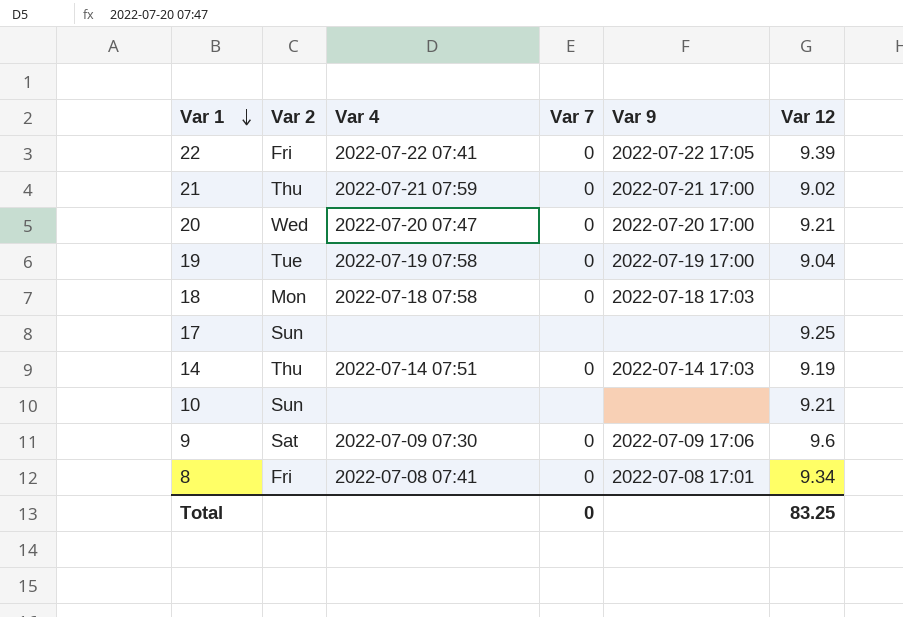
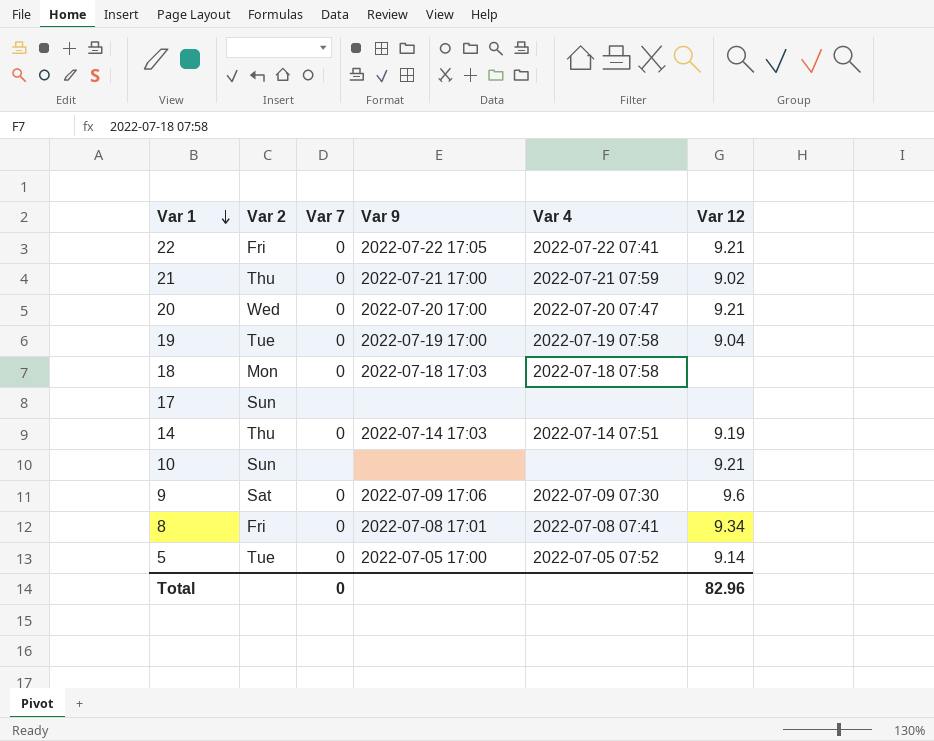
column Var 4 | position: 3 -> 5
22 | Var 12: 9.39 -> 9.21
17 | Var 12: 9.25 -> none
row 5: none -> Tue | 0 | 2022-07-05 17:00 | 2022-07-05 07:52 | 9.14
Total | Var 12: 83.25 -> 82.96

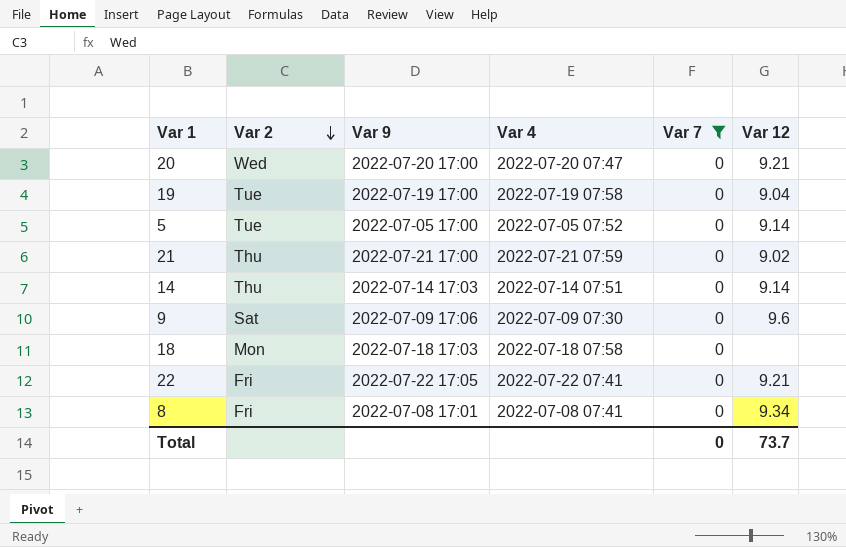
filter: none -> Var 7 = 0
row order: Var 1 descending -> Var 2 descending
column Var 7 | position: 3 -> 5
14 | Var 12: 9.19 -> 9.14
Total | Var 12: 82.96 -> 73.7

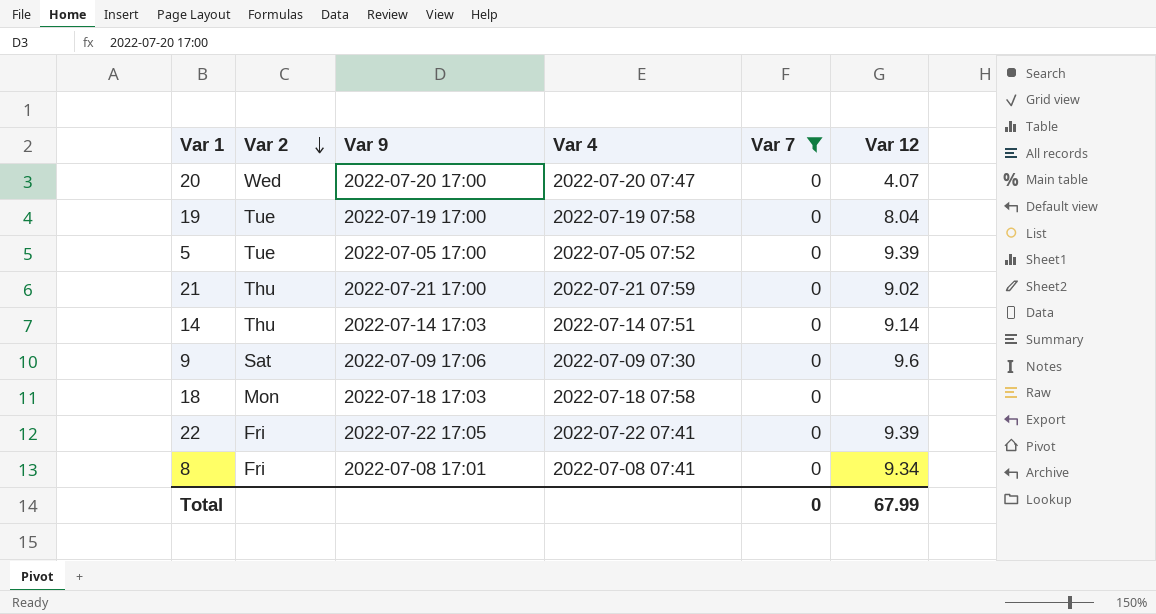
20 | Var 12: 9.21 -> 4.07
19 | Var 12: 9.04 -> 8.04
5 | Var 12: 9.14 -> 9.39
22 | Var 12: 9.21 -> 9.39
Total | Var 12: 73.7 -> 67.99

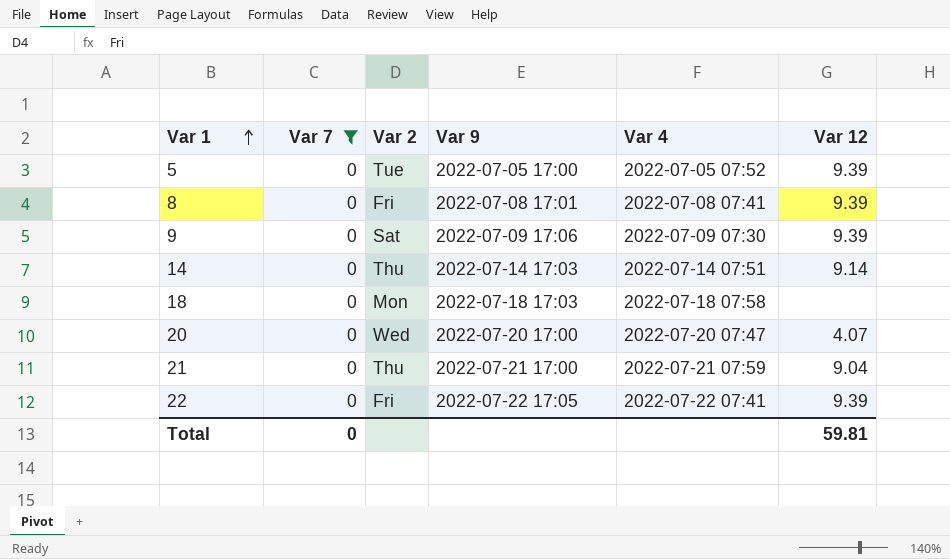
row order: Var 2 descending -> Var 1 ascending
column Var 7 | position: 5 -> 2
row 19: Tue | 2022-07-19 17:00 | 2022-07-19 07:58 | 0 | 8.04 -> none
8 | Var 12: 9.34 -> 9.39
9 | Var 12: 9.6 -> 9.39
21 | Var 12: 9.02 -> 9.04
Total | Var 12: 67.99 -> 59.81

